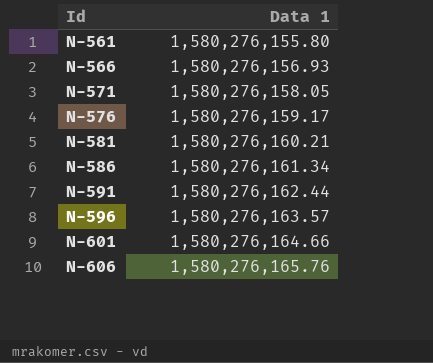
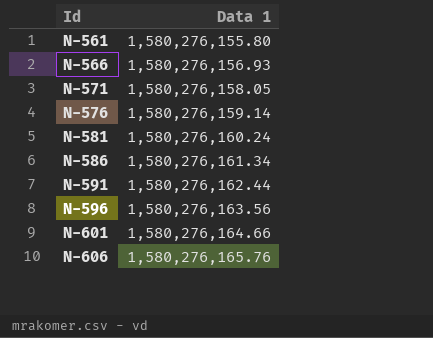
N-576 | Data 1: 1,580,276,159.17 -> 1,580,276,159.14
N-581 | Data 1: 1,580,276,160.21 -> 1,580,276,160.24
N-596 | Data 1: 1,580,276,163.57 -> 1,580,276,163.56

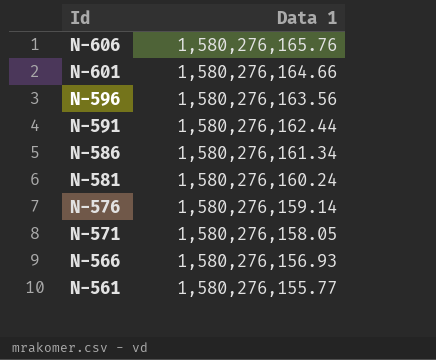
row order: Id ascending -> Id descending
N-561 | Data 1: 1,580,276,155.80 -> 1,580,276,155.77

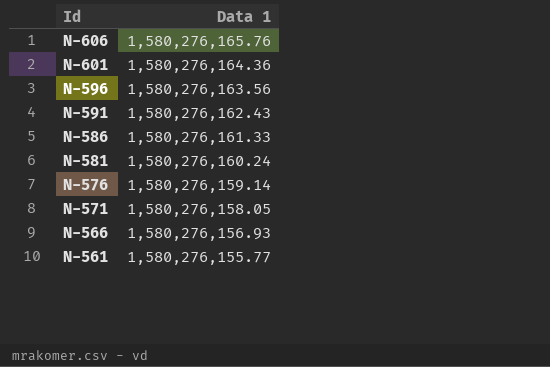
N-601 | Data 1: 1,580,276,164.66 -> 1,580,276,164.36
N-591 | Data 1: 1,580,276,162.44 -> 1,580,276,162.43
N-586 | Data 1: 1,580,276,161.34 -> 1,580,276,161.33

